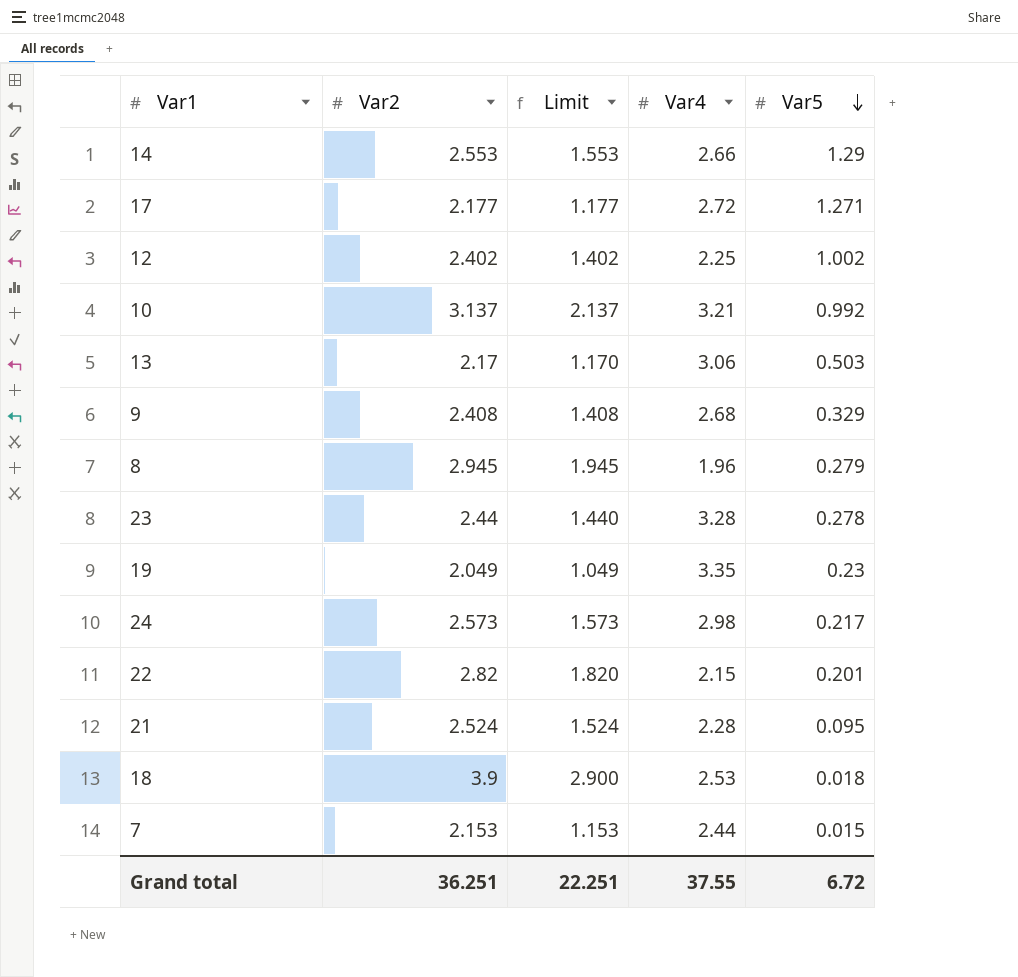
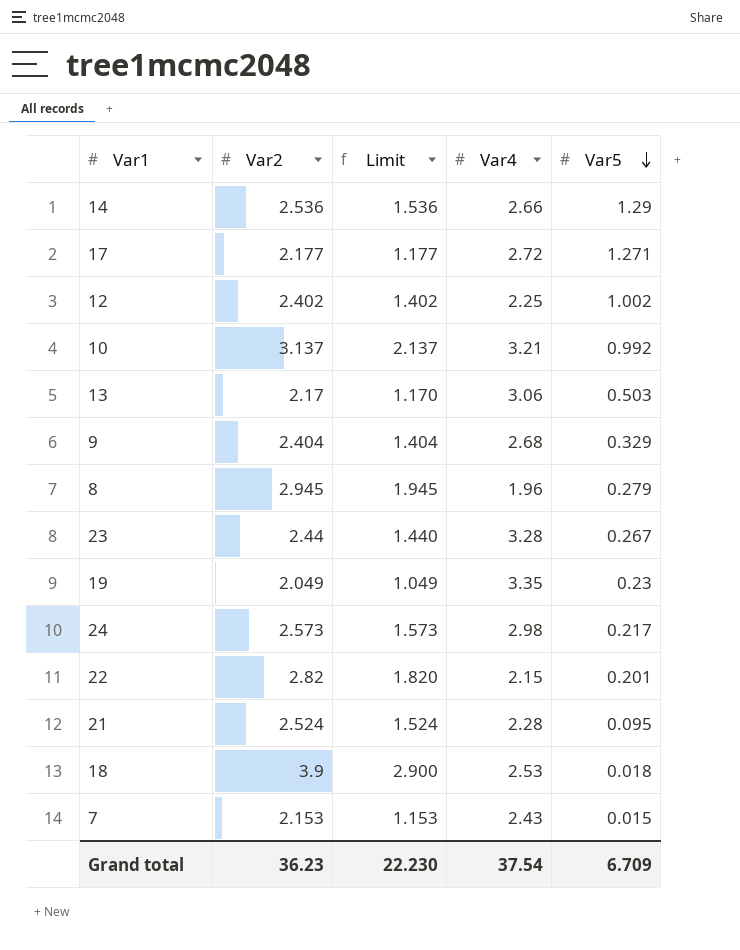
14 | Var2: 2.553 -> 2.536
14 | Limit: 1.553 -> 1.536
9 | Var2: 2.408 -> 2.404
9 | Limit: 1.408 -> 1.404
23 | Var5: 0.278 -> 0.267
7 | Var4: 2.44 -> 2.43
Grand total | Var2: 36.251 -> 36.23
Grand total | Limit: 22.251 -> 22.230
Grand total | Var4: 37.55 -> 37.54
Grand total | Var5: 6.72 -> 6.709

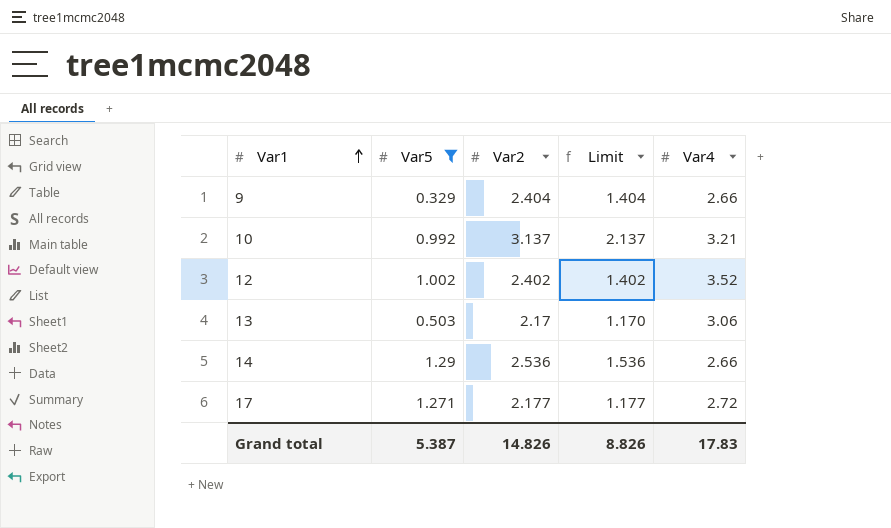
filter: none -> Var5 >= 0.329
row order: Var5 descending -> Var1 ascending
column Var5 | position: 5 -> 2
9 | Var4: 2.68 -> 2.66
12 | Var4: 2.25 -> 3.52
Grand total | Var5: 6.709 -> 5.387
Grand total | Var2: 36.23 -> 14.826
Grand total | Limit: 22.230 -> 8.826
Grand total | Var4: 37.54 -> 17.83

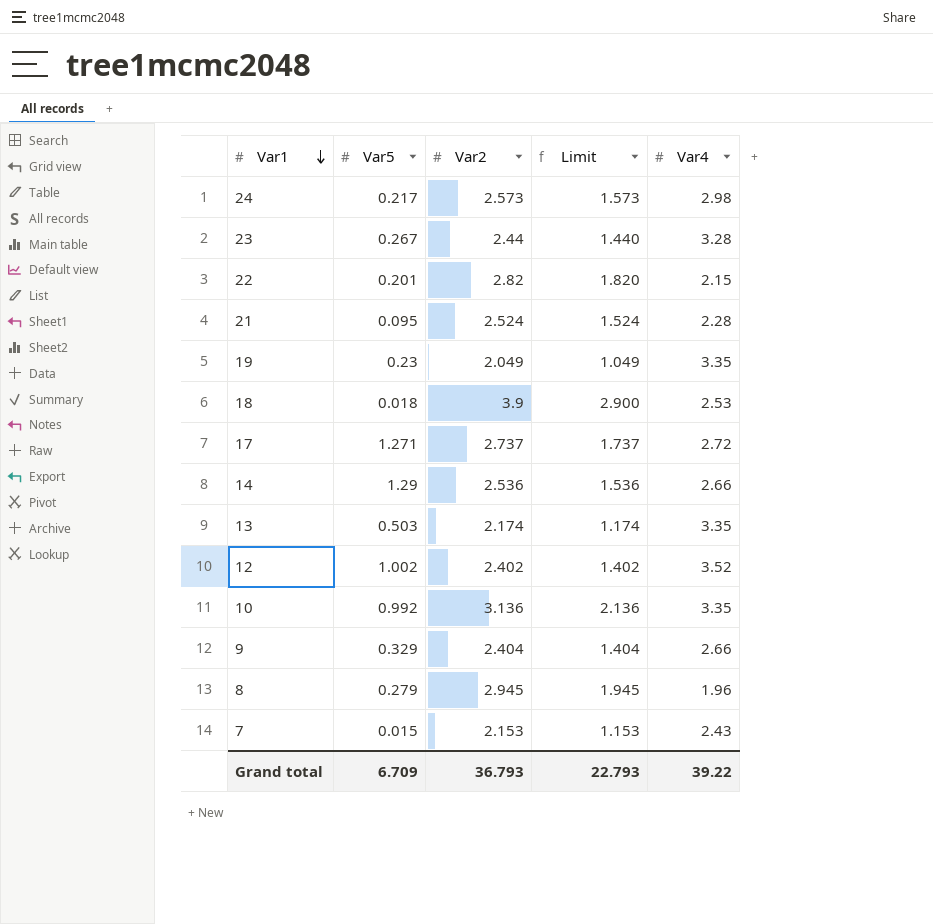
filter: Var5 >= 0.329 -> none
row order: Var1 ascending -> Var1 descending
17 | Var2: 2.177 -> 2.737
17 | Limit: 1.177 -> 1.737
13 | Var2: 2.17 -> 2.174
13 | Limit: 1.170 -> 1.174
13 | Var4: 3.06 -> 3.35
10 | Var2: 3.137 -> 3.136
10 | Limit: 2.137 -> 2.136
10 | Var4: 3.21 -> 3.35
Grand total | Var5: 5.387 -> 6.709
Grand total | Var2: 14.826 -> 36.793
Grand total | Limit: 8.826 -> 22.793
Grand total | Var4: 17.83 -> 39.22

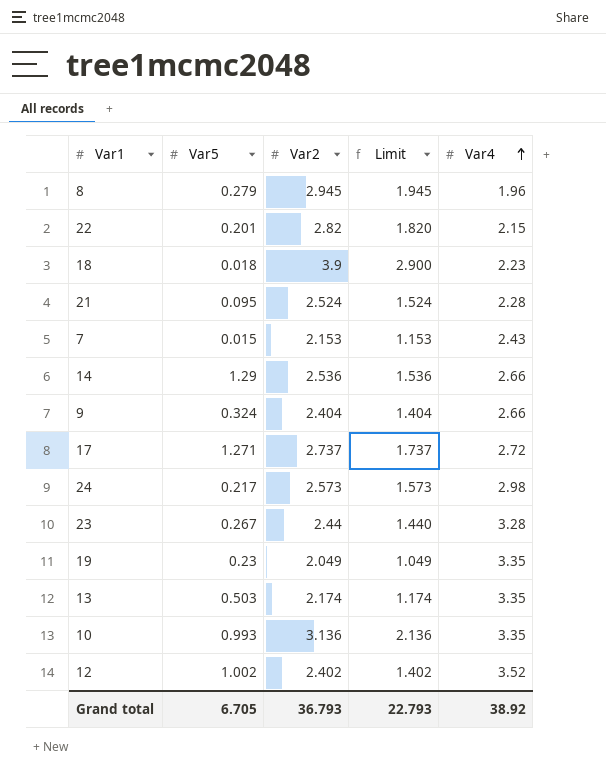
row order: Var1 descending -> Var4 ascending
18 | Var4: 2.53 -> 2.23
9 | Var5: 0.329 -> 0.324
10 | Var5: 0.992 -> 0.993
Grand total | Var5: 6.709 -> 6.705
Grand total | Var4: 39.22 -> 38.92

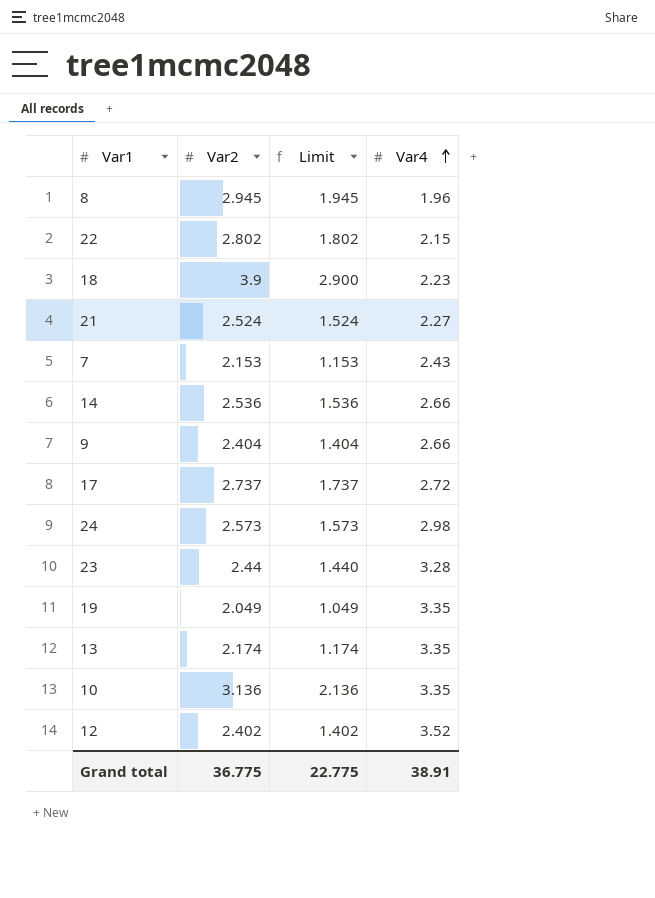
column Var5 | position: 2 -> none
22 | Var2: 2.82 -> 2.802
22 | Limit: 1.820 -> 1.802
21 | Var4: 2.28 -> 2.27
Grand total | Var2: 36.793 -> 36.775
Grand total | Limit: 22.793 -> 22.775
Grand total | Var4: 38.92 -> 38.91

